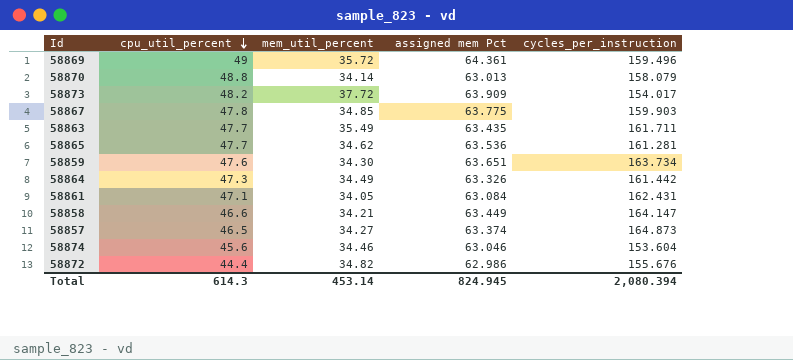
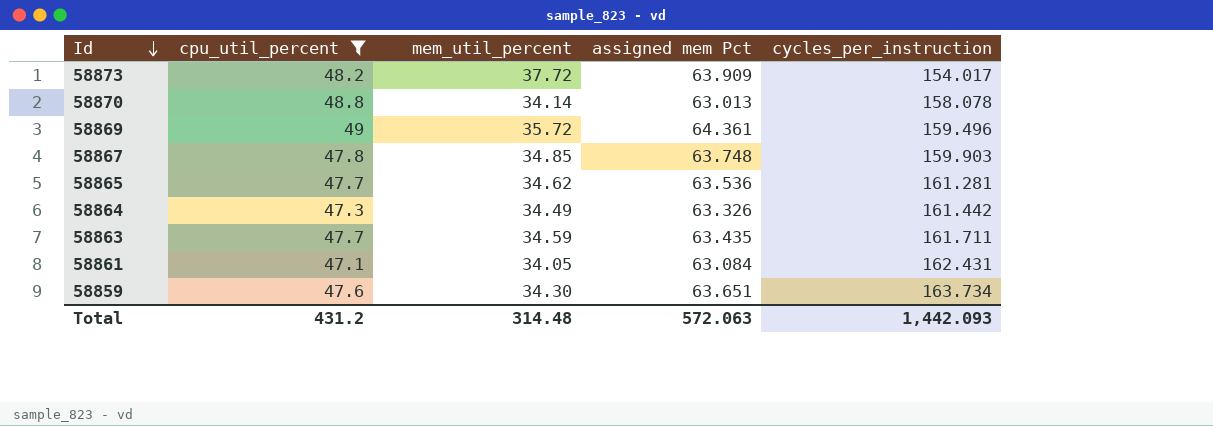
filter: none -> cpu_util_percent >= 47.1
row order: cpu_util_percent descending -> Id descending
58870 | cycles_per_instruction: 158.079 -> 158.078
58867 | assigned mem Pct: 63.775 -> 63.748
58863 | mem_util_percent: 35.49 -> 34.59
Total | cpu_util_percent: 614.3 -> 431.2
Total | mem_util_percent: 453.14 -> 314.48
Total | assigned mem Pct: 824.945 -> 572.063
Total | cycles_per_instruction: 2,080.394 -> 1,442.093

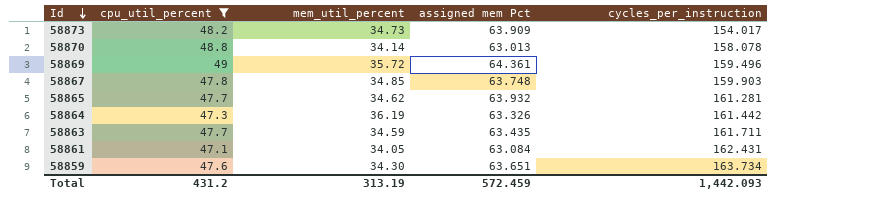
58873 | mem_util_percent: 37.72 -> 34.73
58865 | assigned mem Pct: 63.536 -> 63.932
58864 | mem_util_percent: 34.49 -> 36.19
Total | mem_util_percent: 314.48 -> 313.19
Total | assigned mem Pct: 572.063 -> 572.459

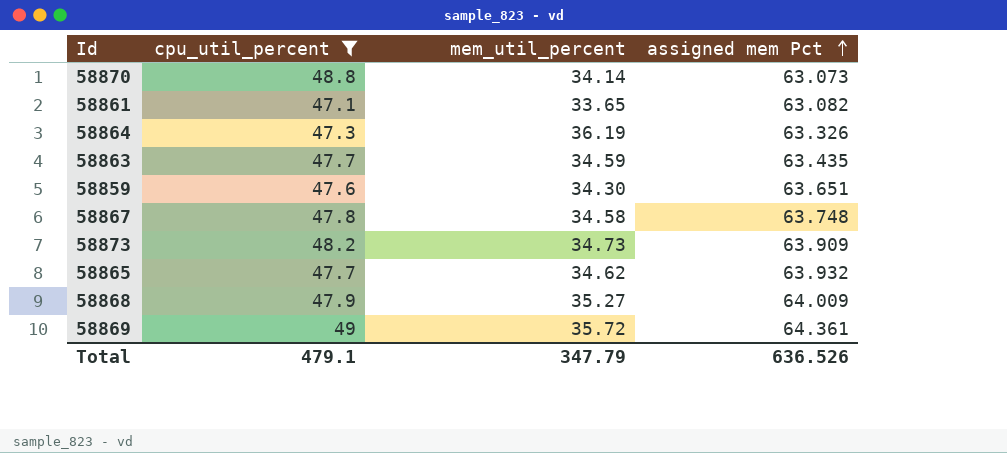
row order: Id descending -> assigned mem Pct ascending
column cycles_per_instruction | position: 5 -> none
58870 | assigned mem Pct: 63.013 -> 63.073
58861 | mem_util_percent: 34.05 -> 33.65
58861 | assigned mem Pct: 63.084 -> 63.082
58867 | mem_util_percent: 34.85 -> 34.58
row 58868: none -> 47.9 | 35.27 | 64.009
Total | cpu_util_percent: 431.2 -> 479.1
Total | mem_util_percent: 313.19 -> 347.79
Total | assigned mem Pct: 572.459 -> 636.526

